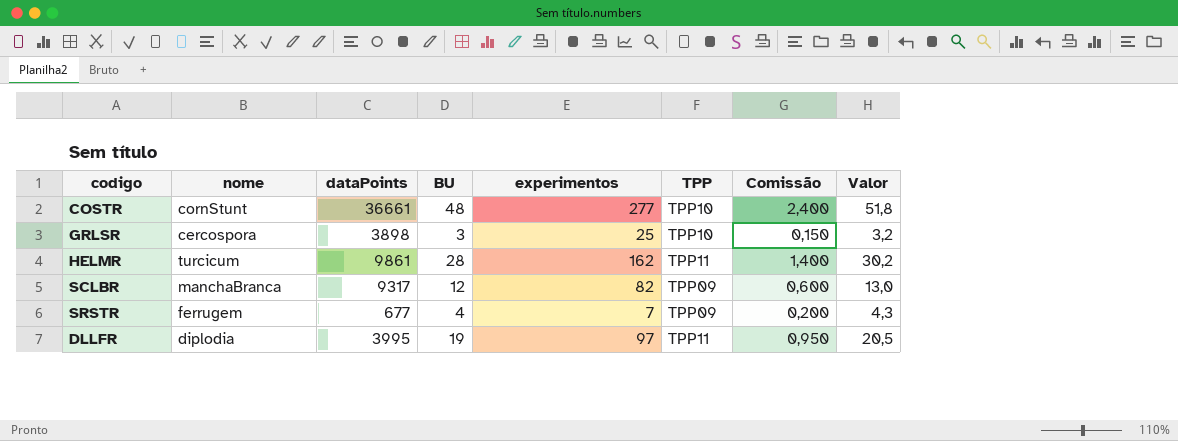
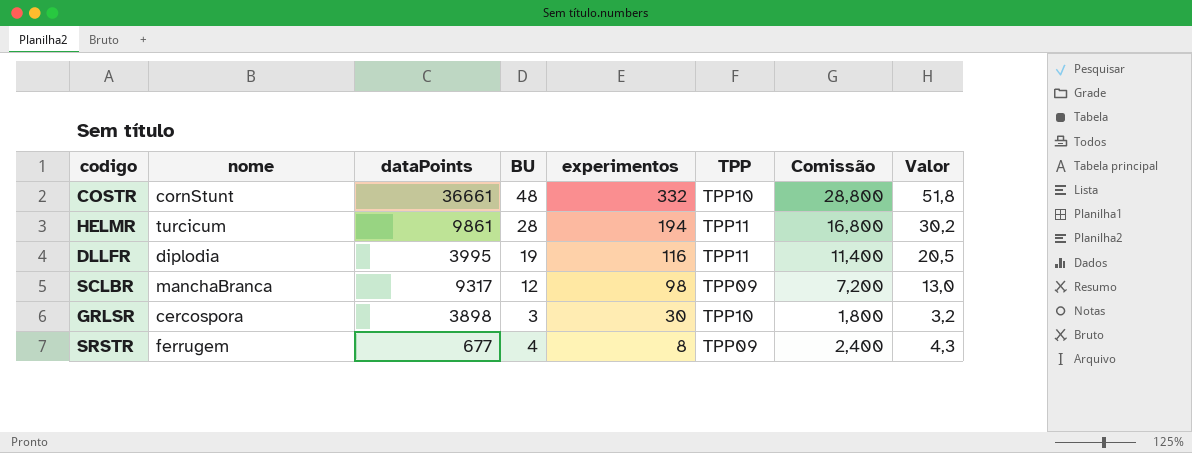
row order: none -> experimentos descending
column Comissão | formula: [BU] * 0,05 -> [BU] * 0,6
COSTR | experimentos: 277 -> 332
HELMR | experimentos: 162 -> 194
DLLFR | experimentos: 97 -> 116
SCLBR | experimentos: 82 -> 98
GRLSR | experimentos: 25 -> 30
SRSTR | experimentos: 7 -> 8

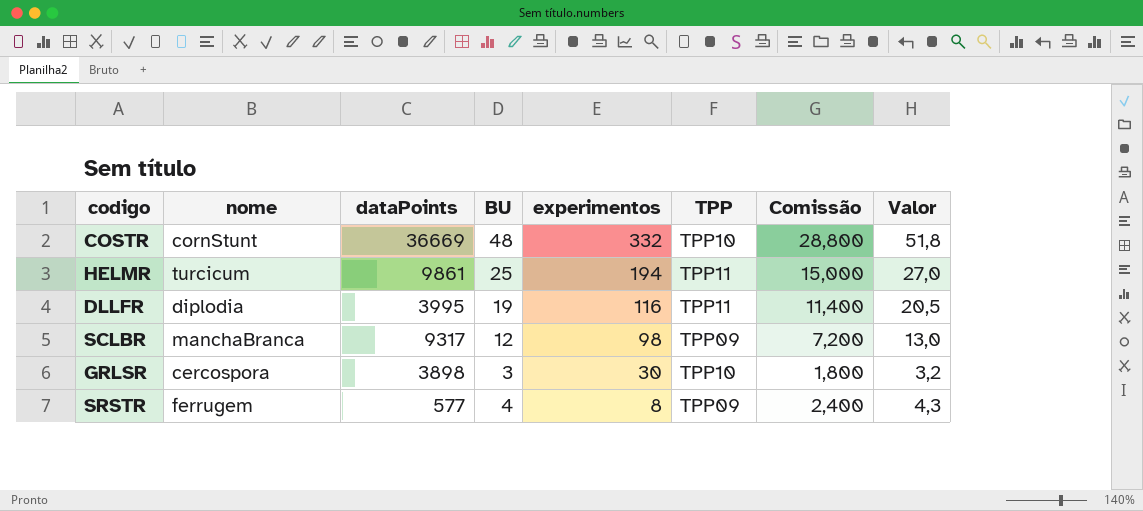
COSTR | dataPoints: 36661 -> 36669
HELMR | BU: 28 -> 25
HELMR | Comissão: 16,800 -> 15,000
HELMR | Valor: 30,2 -> 27,0
SRSTR | dataPoints: 677 -> 577

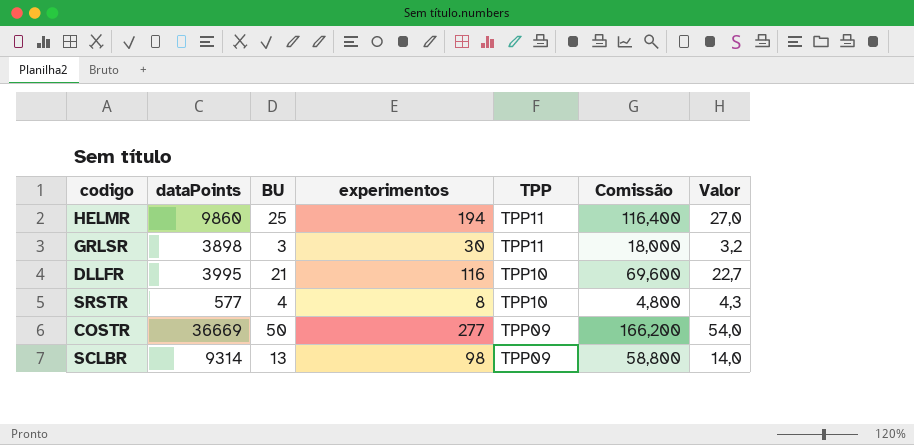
row order: experimentos descending -> TPP descending
column nome | position: 2 -> none
column Comissão | formula: [BU] * 0,6 -> [experimentos] * 0,6
HELMR | dataPoints: 9861 -> 9860
GRLSR | TPP: TPP10 -> TPP11
DLLFR | BU: 19 -> 21
DLLFR | TPP: TPP11 -> TPP10
DLLFR | Valor: 20,5 -> 22,7
SRSTR | TPP: TPP09 -> TPP10
COSTR | BU: 48 -> 50
COSTR | experimentos: 332 -> 277
COSTR | TPP: TPP10 -> TPP09
COSTR | Valor: 51,8 -> 54,0
SCLBR | dataPoints: 9317 -> 9314
SCLBR | BU: 12 -> 13
SCLBR | Valor: 13,0 -> 14,0

